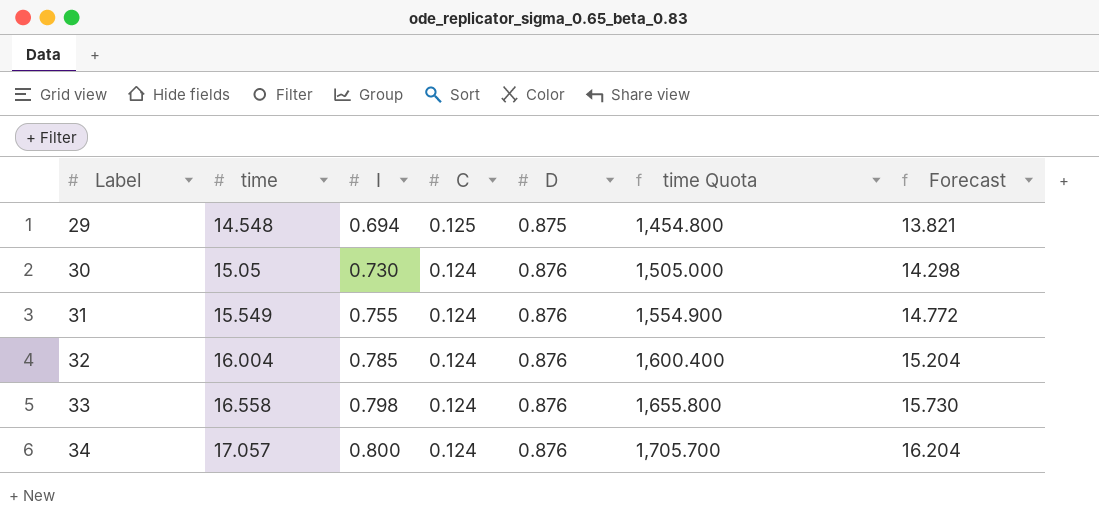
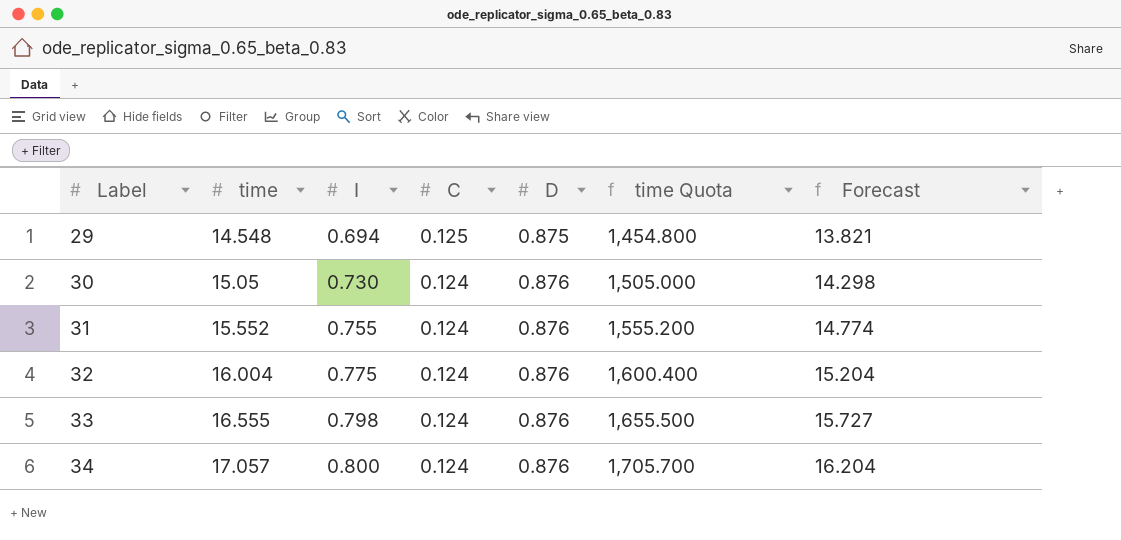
31 | time: 15.549 -> 15.552
31 | time Quota: 1,554.900 -> 1,555.200
31 | Forecast: 14.772 -> 14.774
32 | I: 0.785 -> 0.775
33 | time: 16.558 -> 16.555
33 | time Quota: 1,655.800 -> 1,655.500
33 | Forecast: 15.730 -> 15.727

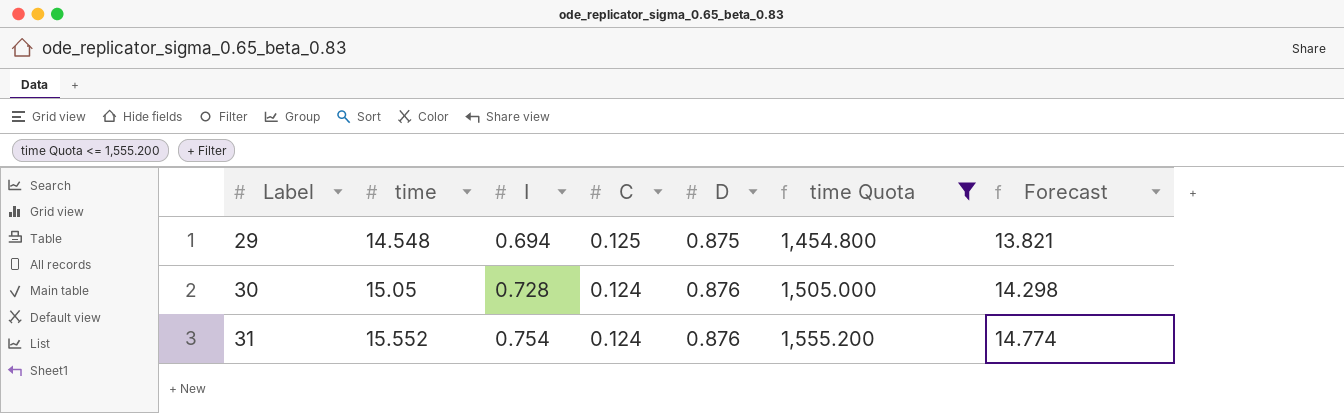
filter: none -> time Quota <= 1,555.200
30 | I: 0.730 -> 0.728
31 | I: 0.755 -> 0.754

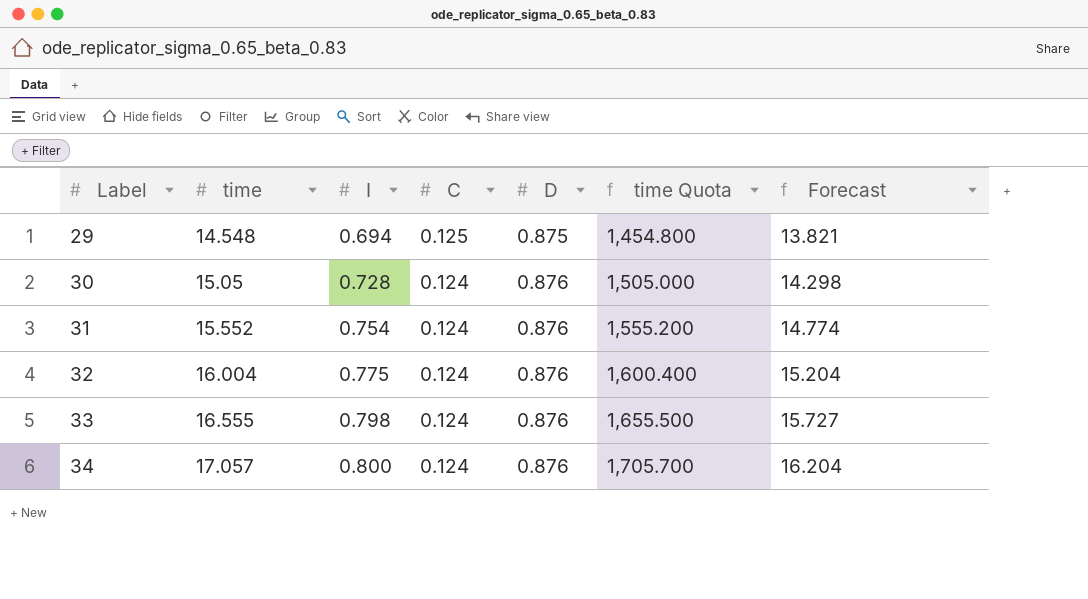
filter: time Quota <= 1,555.200 -> none

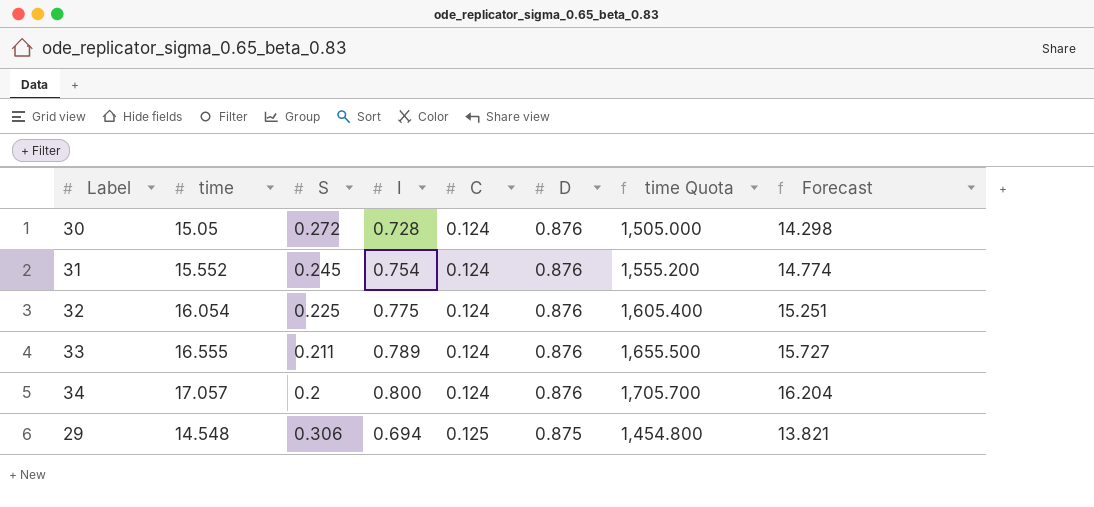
row order: Label ascending -> C ascending
column S | position: none -> 3
32 | time: 16.004 -> 16.054
32 | time Quota: 1,600.400 -> 1,605.400
32 | Forecast: 15.204 -> 15.251
33 | I: 0.798 -> 0.789

